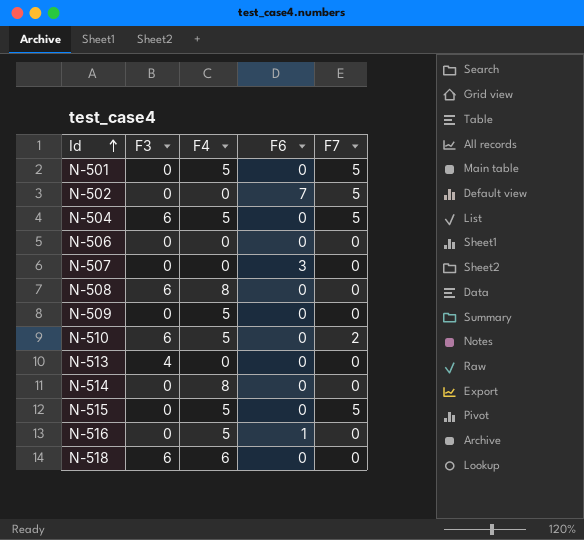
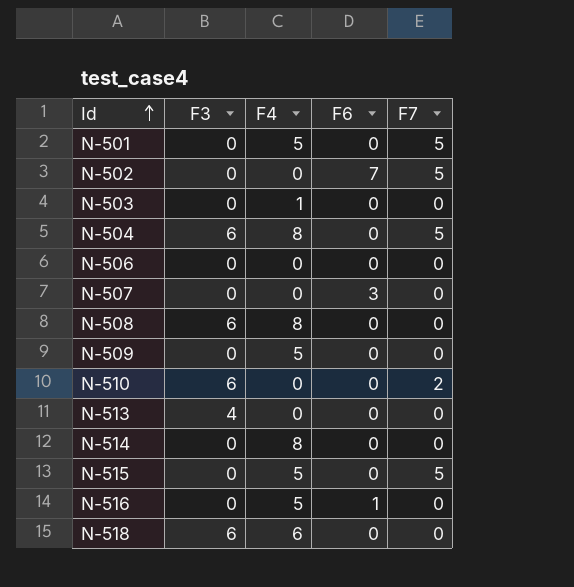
row N-503: none -> 0 | 1 | 0 | 0
N-504 | F4: 5 -> 8
N-510 | F4: 5 -> 0

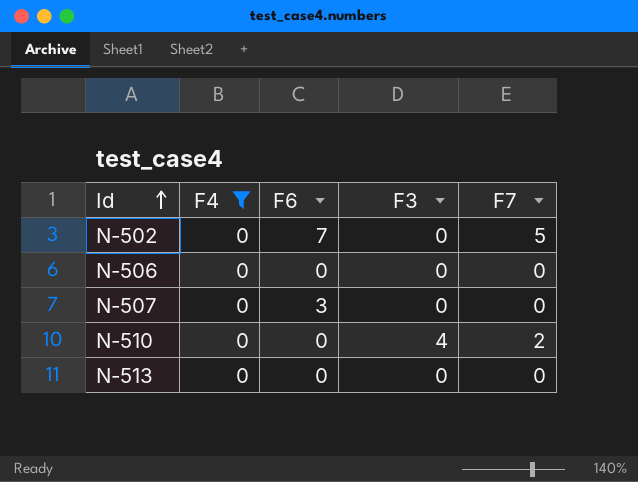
filter: none -> F4 = 0
column F3 | position: 2 -> 4
N-510 | F3: 6 -> 4
N-513 | F3: 4 -> 0

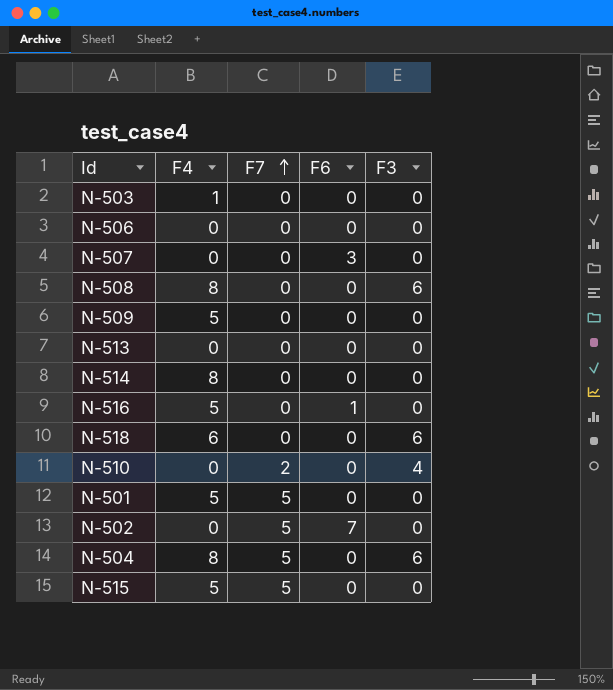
filter: F4 = 0 -> none
row order: Id ascending -> F7 ascending
column F7 | position: 5 -> 3

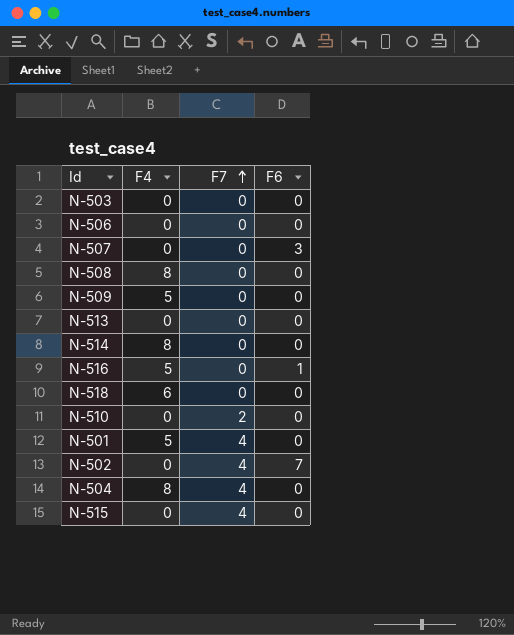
column F3 | position: 5 -> none
N-503 | F4: 1 -> 0
N-501 | F7: 5 -> 4
N-502 | F7: 5 -> 4
N-504 | F7: 5 -> 4
N-515 | F4: 5 -> 0
N-515 | F7: 5 -> 4

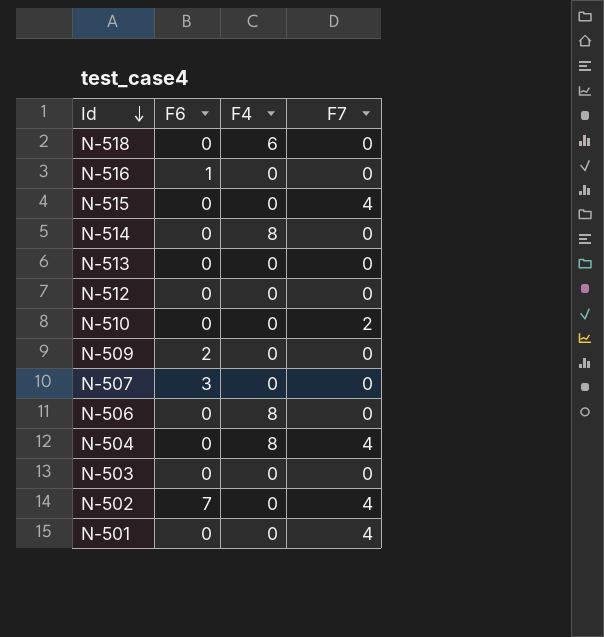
row order: F7 ascending -> Id descending
column F6 | position: 4 -> 2
row N-508: 8 | 0 | 0 -> none
N-516 | F4: 5 -> 0
row N-512: none -> 0 | 0 | 0
N-509 | F6: 0 -> 2
N-509 | F4: 5 -> 0
N-506 | F4: 0 -> 8
N-501 | F4: 5 -> 0

